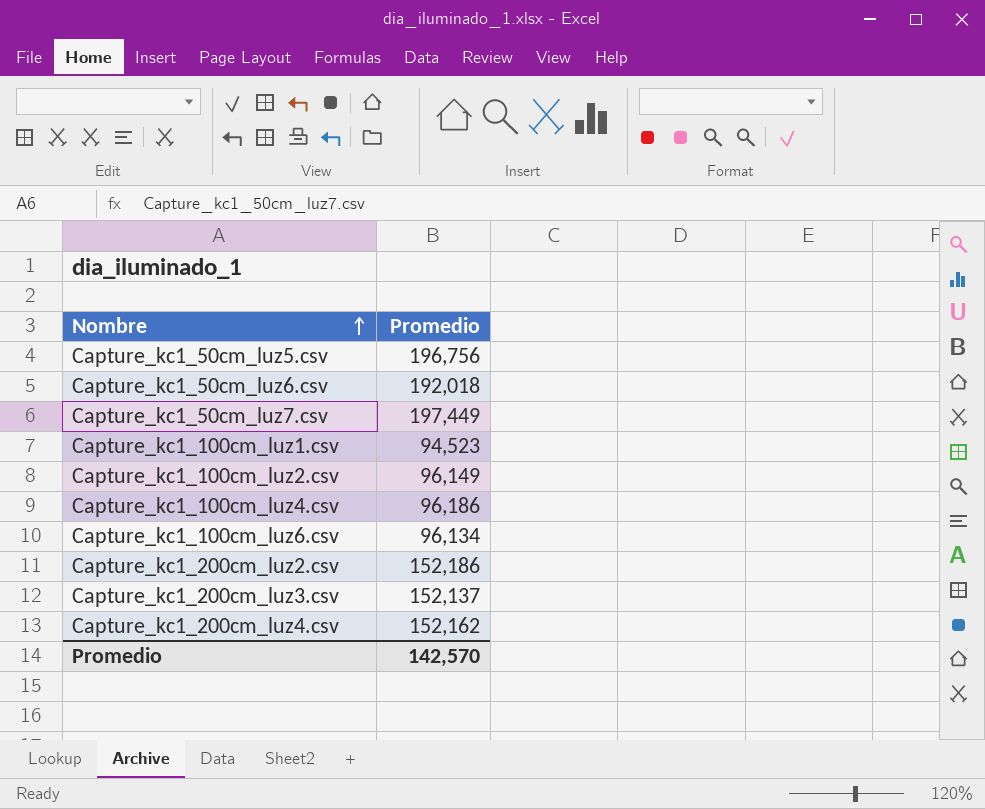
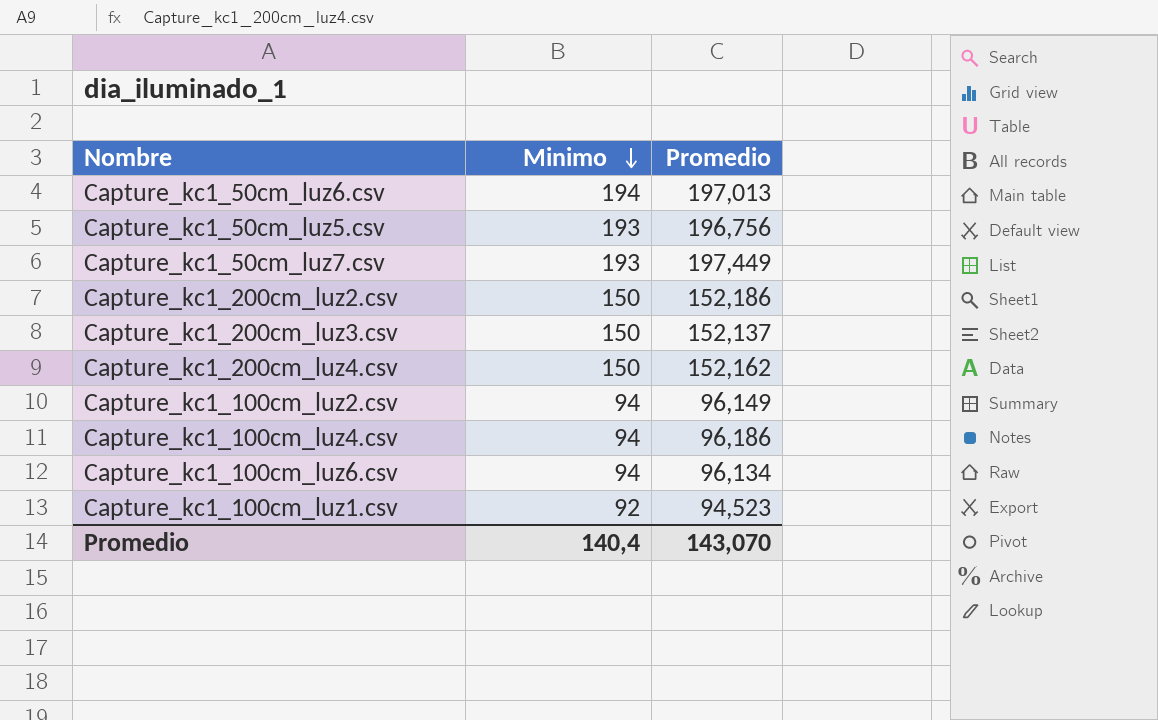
row order: Nombre ascending -> Minimo descending
column Minimo | position: none -> 2
Capture_kc1_50cm_luz6.csv | Promedio: 192,018 -> 197,013
Promedio | Promedio: 142,570 -> 143,070

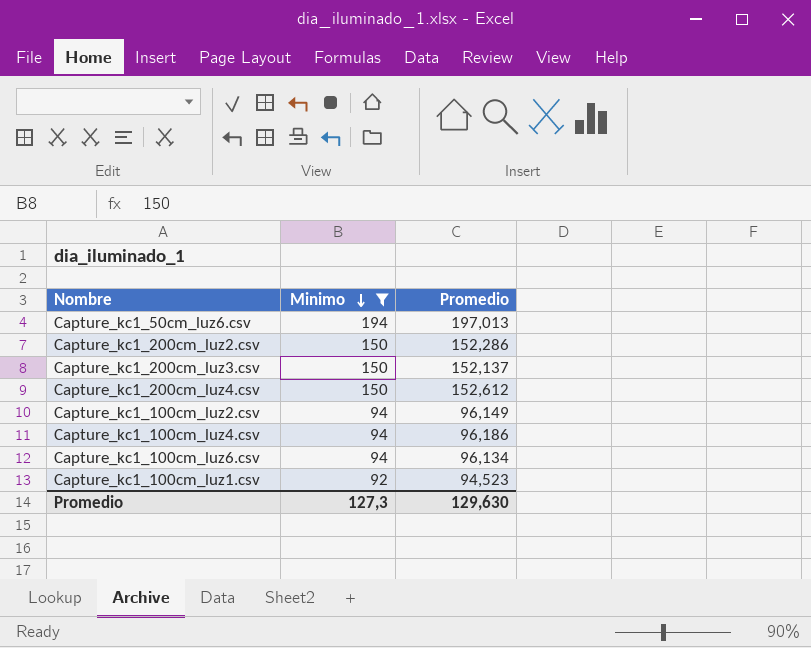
filter: none -> Minimo != 193
Capture_kc1_200cm_luz2.csv | Promedio: 152,186 -> 152,286
Capture_kc1_200cm_luz4.csv | Promedio: 152,162 -> 152,612
Promedio | Minimo: 140,4 -> 127,3
Promedio | Promedio: 143,070 -> 129,630

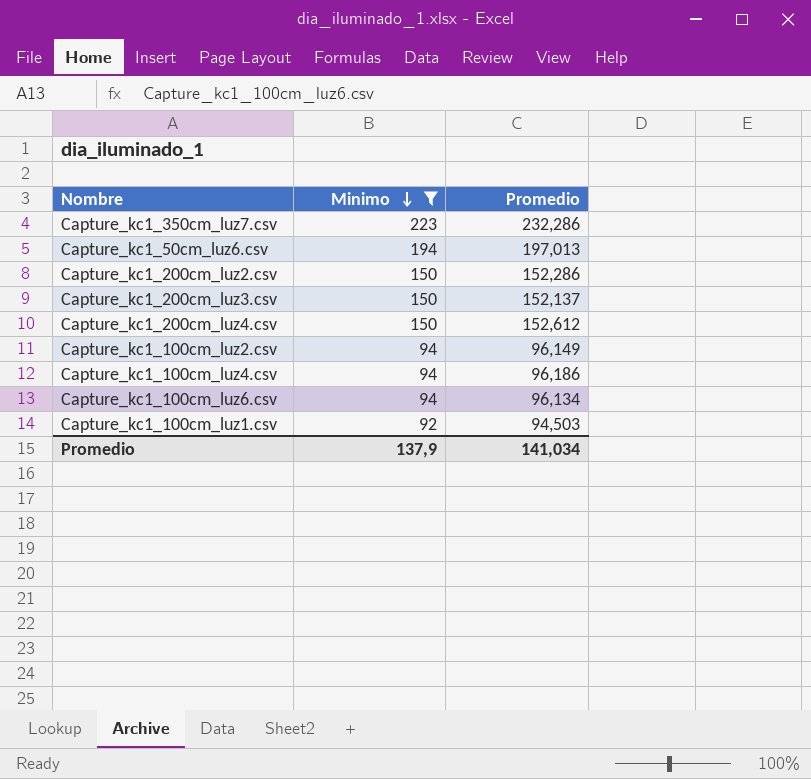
row Capture_kc1_350cm_luz7.csv: none -> 223 | 232,286
Capture_kc1_100cm_luz1.csv | Promedio: 94,523 -> 94,503
Promedio | Minimo: 127,3 -> 137,9
Promedio | Promedio: 129,630 -> 141,034

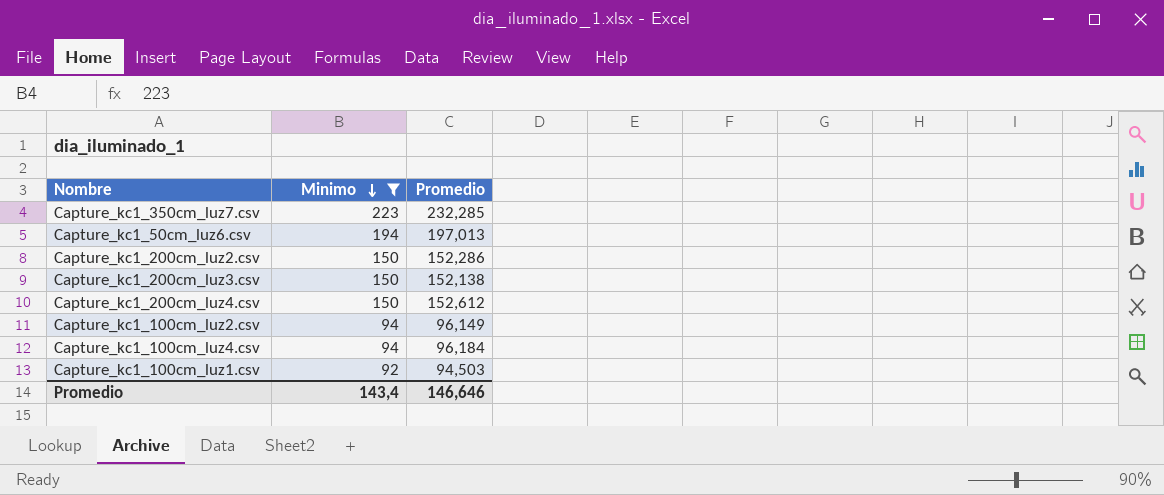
row Capture_kc1_100cm_luz6.csv: 94 | 96,134 -> none
Capture_kc1_350cm_luz7.csv | Promedio: 232,286 -> 232,285
Capture_kc1_200cm_luz3.csv | Promedio: 152,137 -> 152,138
Capture_kc1_100cm_luz4.csv | Promedio: 96,186 -> 96,184
Promedio | Minimo: 137,9 -> 143,4
Promedio | Promedio: 141,034 -> 146,646

